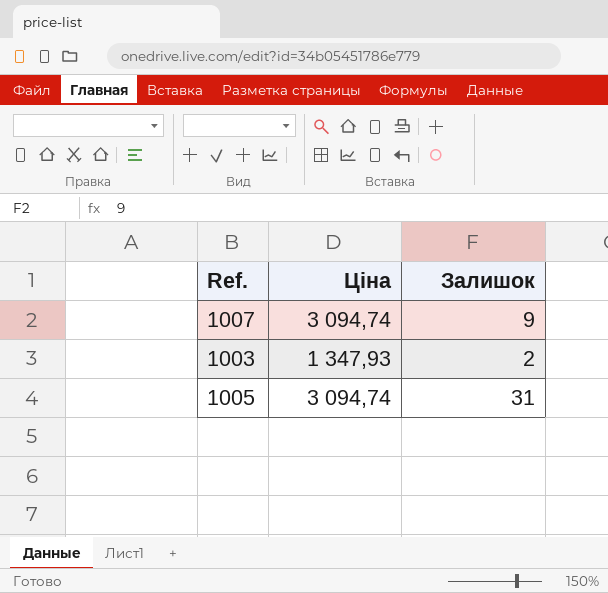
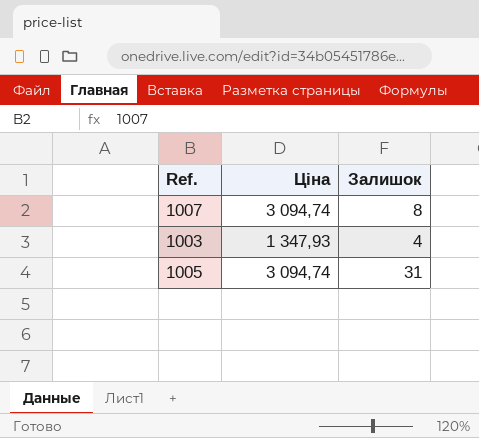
1007 | Залишок: 9 -> 8
1003 | Залишок: 2 -> 4

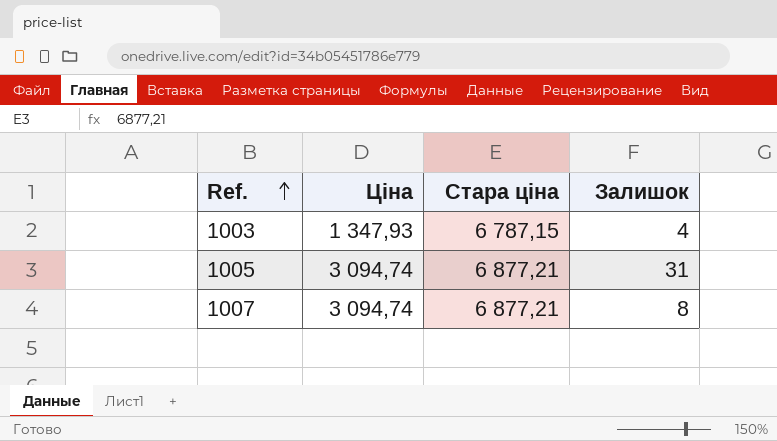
row order: none -> Ref. ascending
column Стара ціна | position: none -> 3

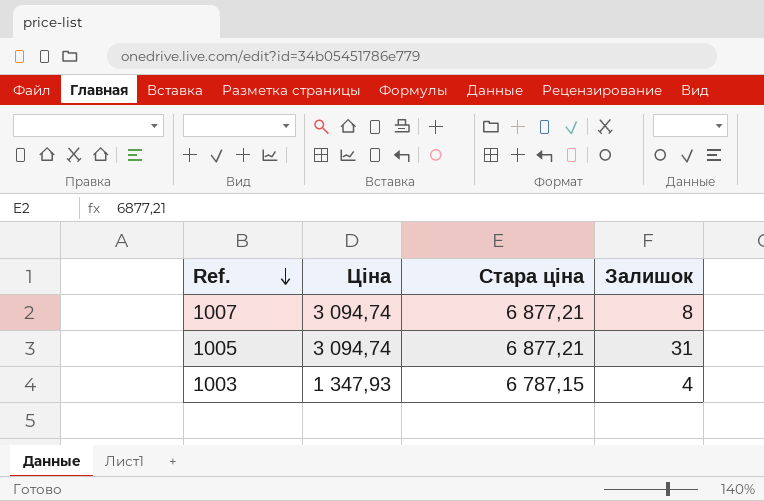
row order: Ref. ascending -> Ref. descending

